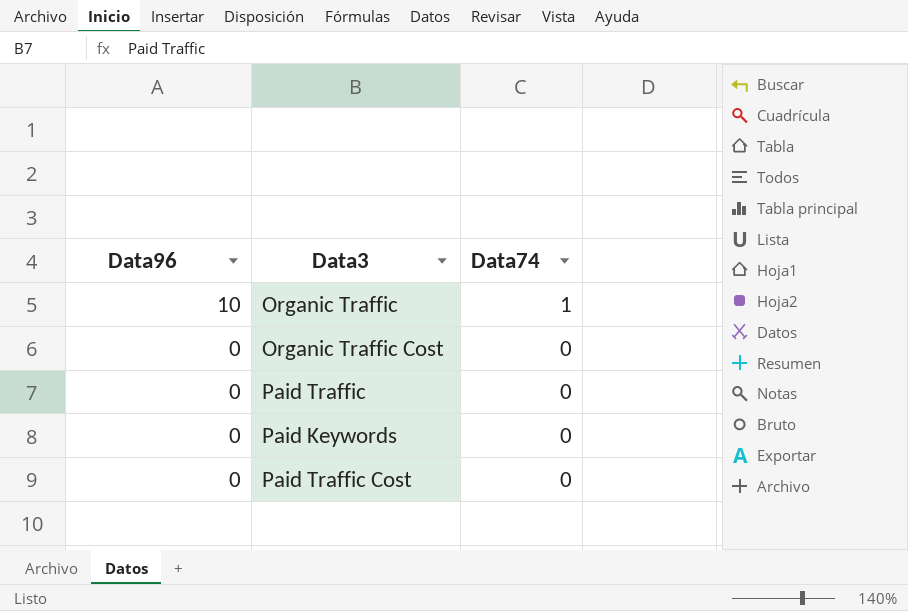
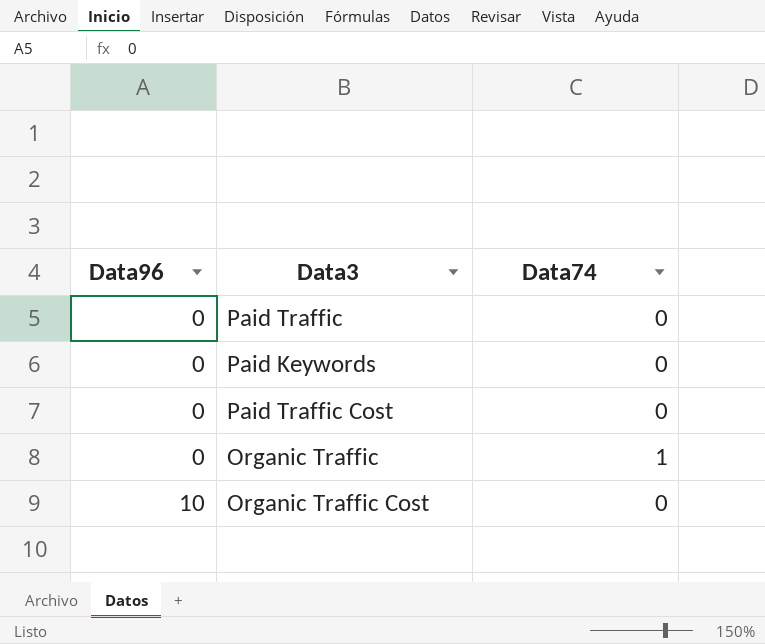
row order: Data96 descending -> Data96 ascending
Organic Traffic | Data96: 10 -> 0
Organic Traffic Cost | Data96: 0 -> 10

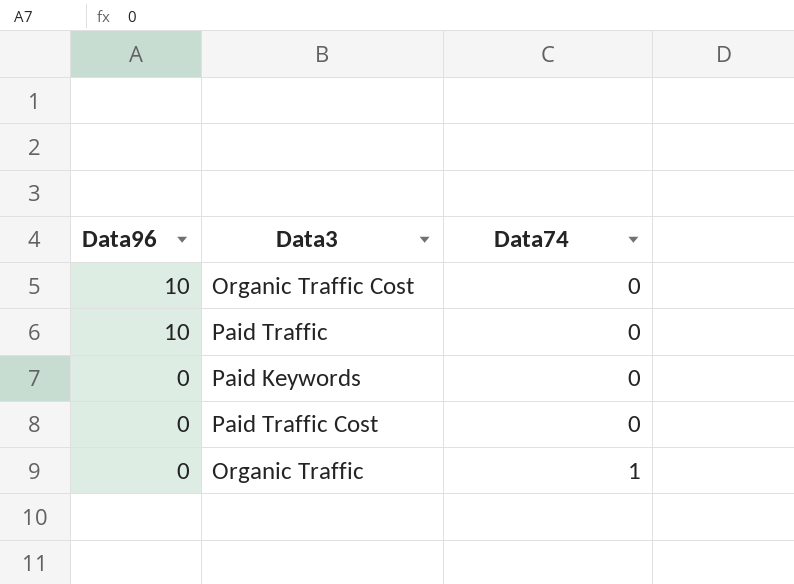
row order: Data96 ascending -> Data96 descending
Paid Traffic | Data96: 0 -> 10

